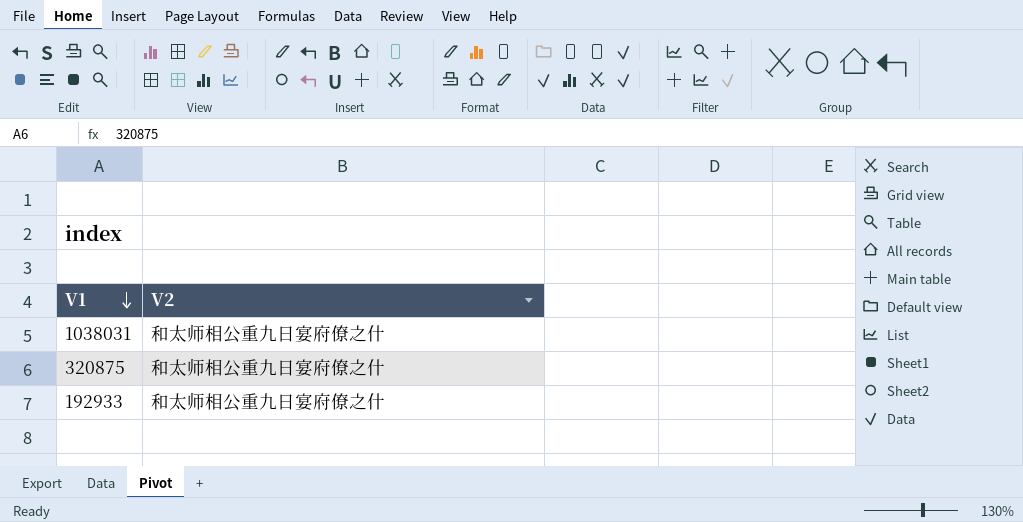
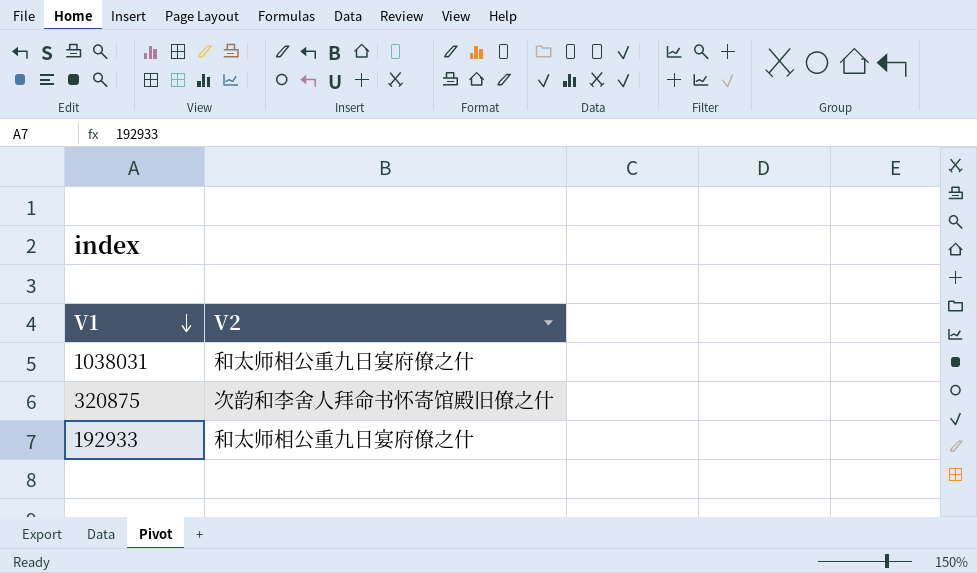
320875 | V2: 和太师相公重九日宴府僚之什 -> 次韵和李舍人拜命书怀寄馆殿旧僚之什

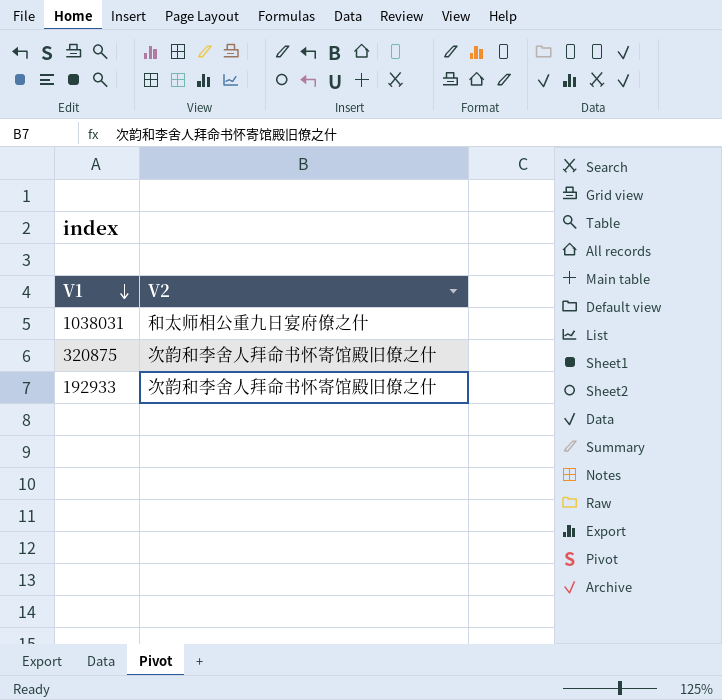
192933 | V2: 和太师相公重九日宴府僚之什 -> 次韵和李舍人拜命书怀寄馆殿旧僚之什

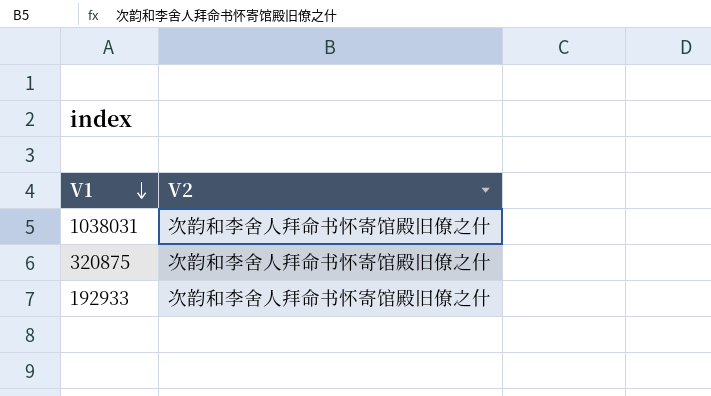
1038031 | V2: 和太师相公重九日宴府僚之什 -> 次韵和李舍人拜命书怀寄馆殿旧僚之什

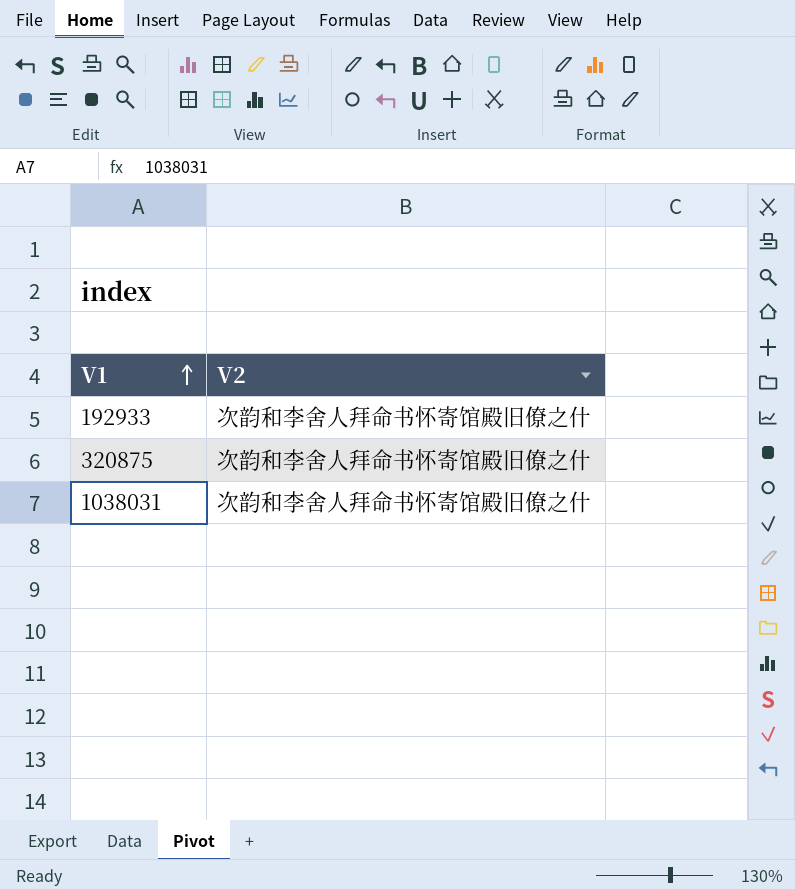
row order: V1 descending -> V1 ascending

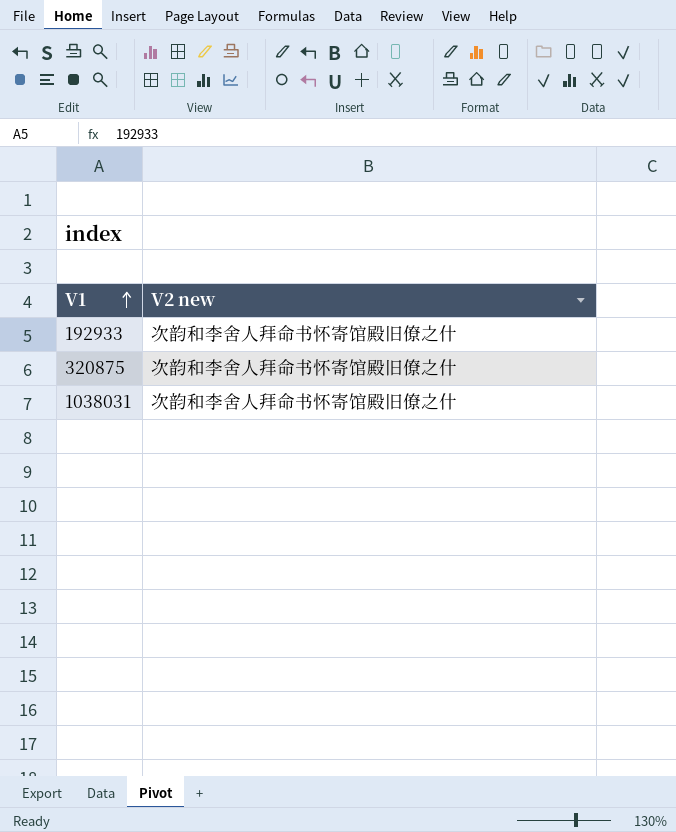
column name: V2 -> V2 new

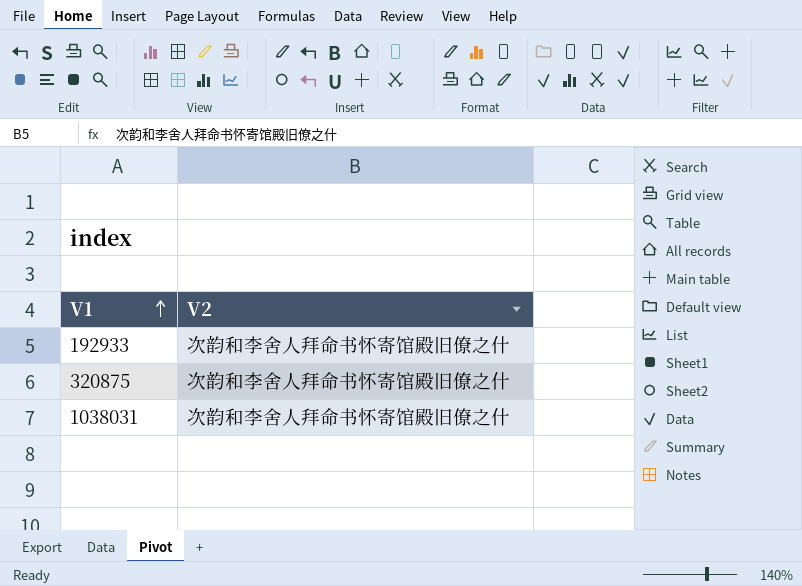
column name: V2 new -> V2

